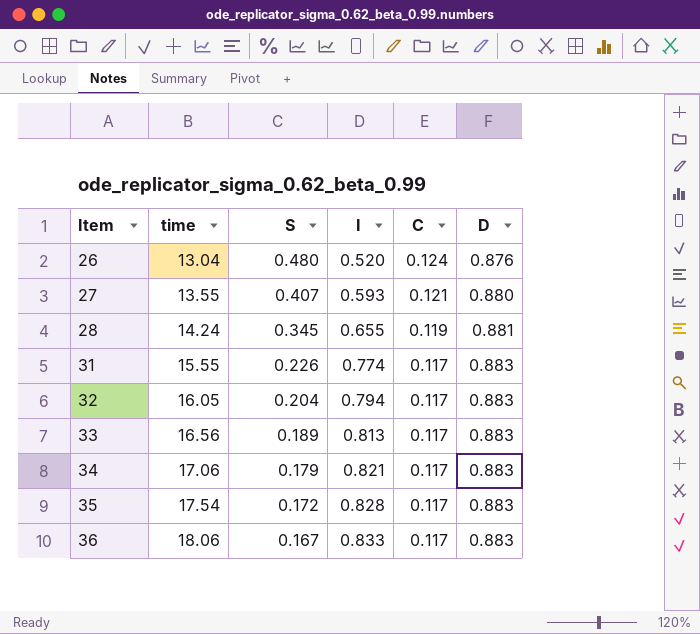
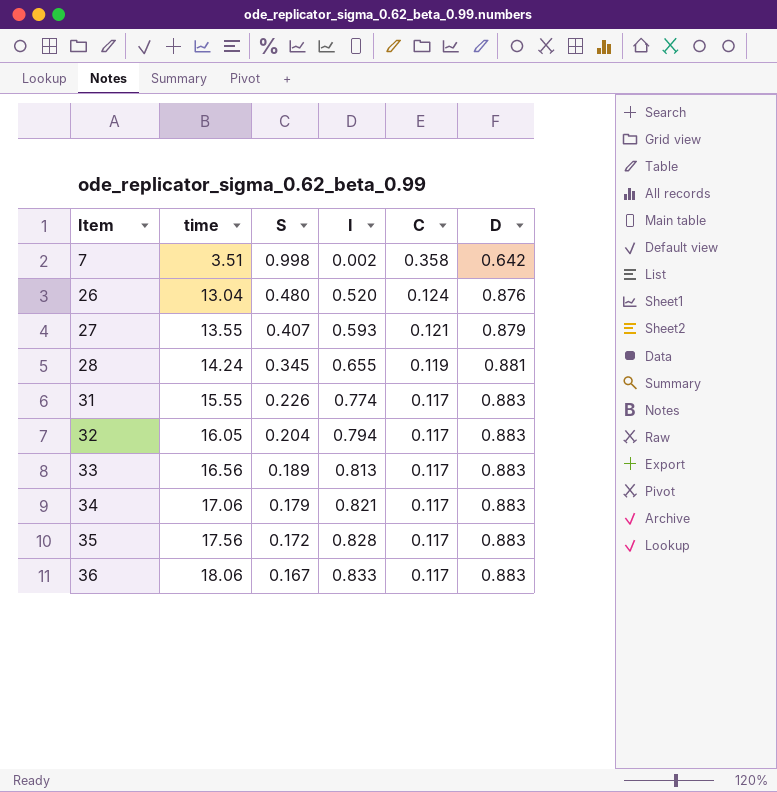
row 7: none -> 3.51 | 0.998 | 0.002 | 0.358 | 0.642
27 | D: 0.880 -> 0.879
35 | time: 17.54 -> 17.56

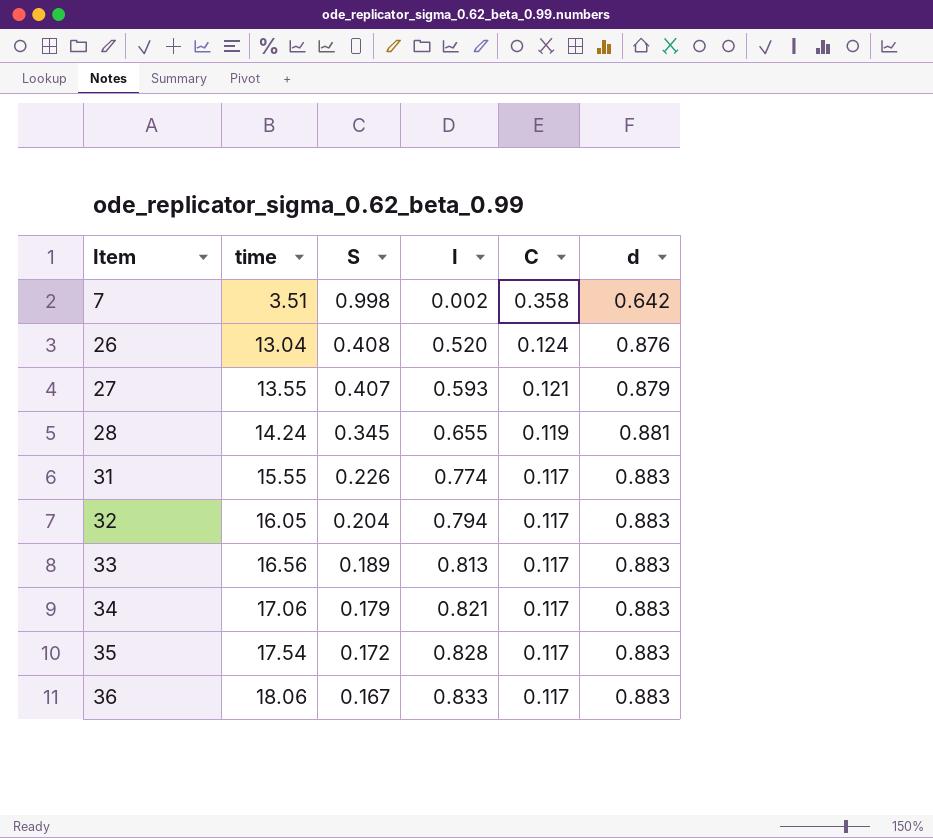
column name: D -> d
26 | S: 0.480 -> 0.408
35 | time: 17.56 -> 17.54

